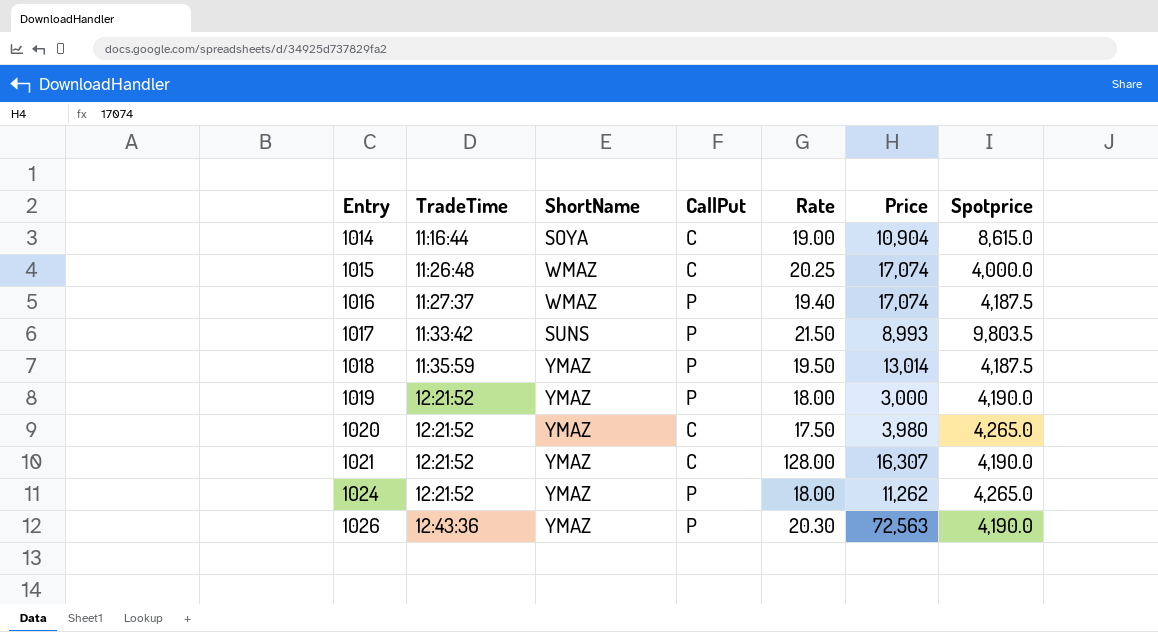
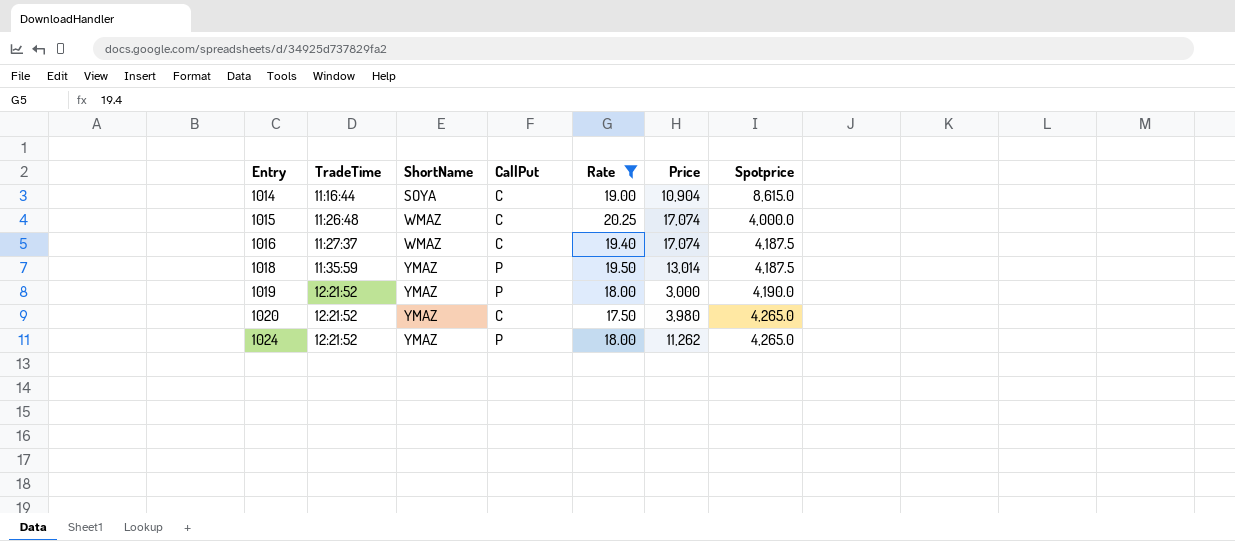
filter: none -> Rate <= 20.25
1016 | CallPut: P -> C

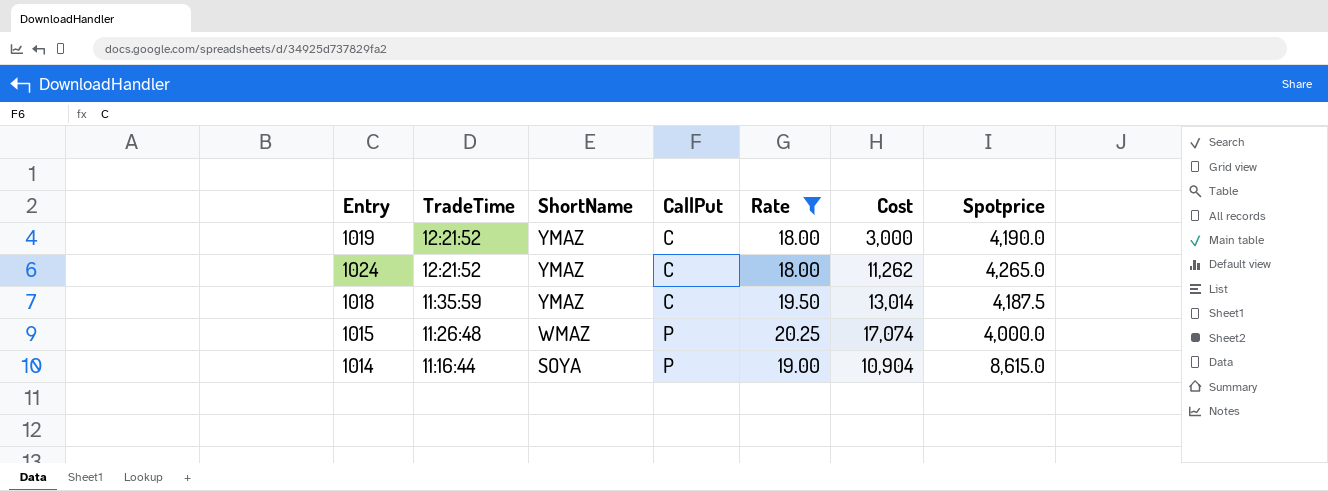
row order: Entry ascending -> TradeTime descending
column name: Price -> Cost
row 1016: 11:27:37 | WMAZ | C | 19.40 | 17,074 | 4,187.5 -> none
row 1020: 12:21:52 | YMAZ | C | 17.50 | 3,980 | 4,265.0 -> none
1019 | CallPut: P -> C
1024 | CallPut: P -> C
1018 | CallPut: P -> C
1015 | CallPut: C -> P
1014 | CallPut: C -> P

